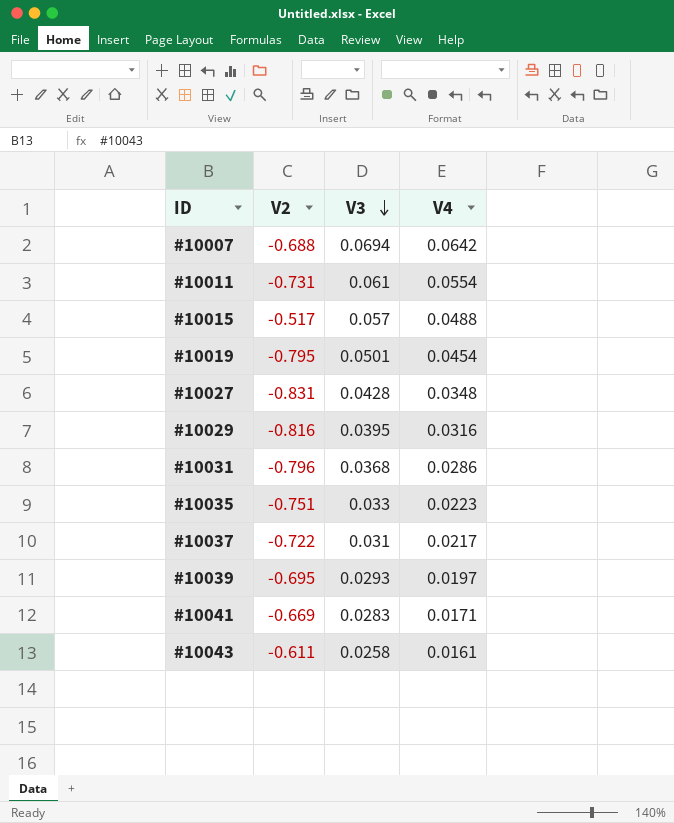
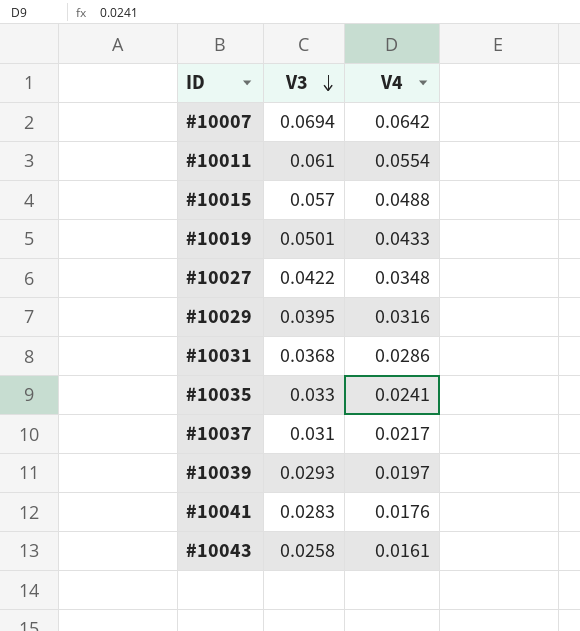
column V2 | position: 2 -> none
#10019 | V4: 0.0454 -> 0.0433
#10027 | V3: 0.0428 -> 0.0422
#10035 | V4: 0.0223 -> 0.0241
#10041 | V4: 0.0171 -> 0.0176

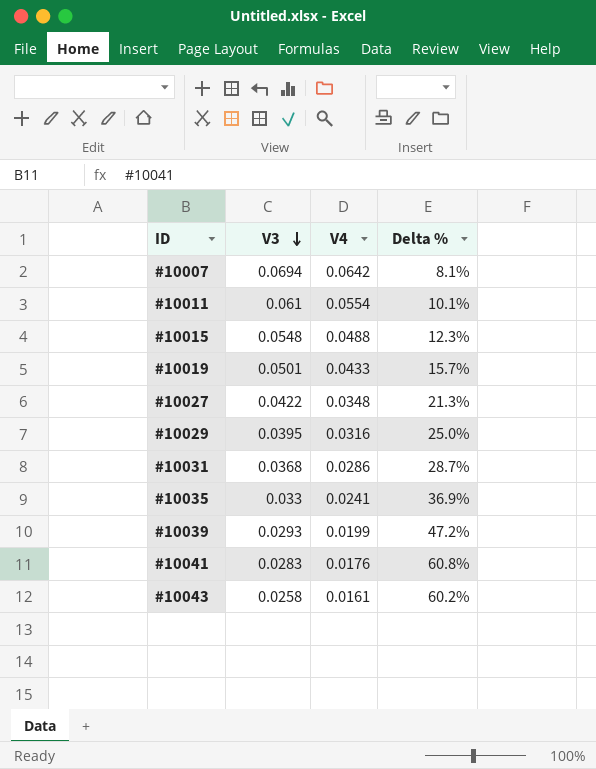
column Delta % | formula: none -> ([V3] - [V4]) / [V4]
row #10037: 0.031 | 0.0217 -> none
#10015 | V3: 0.057 -> 0.0548
#10039 | V4: 0.0197 -> 0.0199

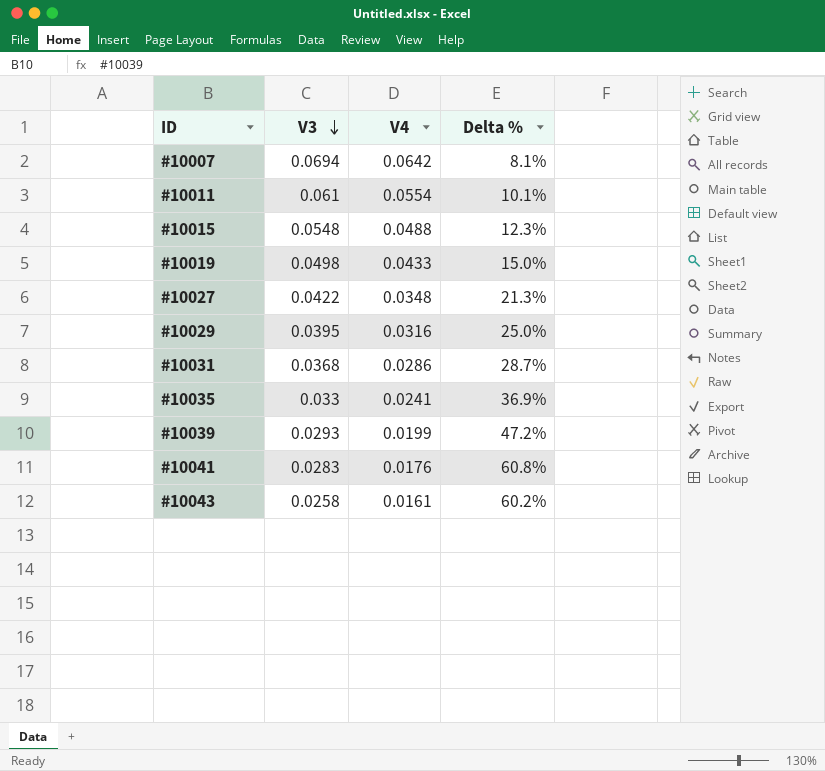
#10019 | V3: 0.0501 -> 0.0498
#10019 | Delta %: 15.7% -> 15.0%

